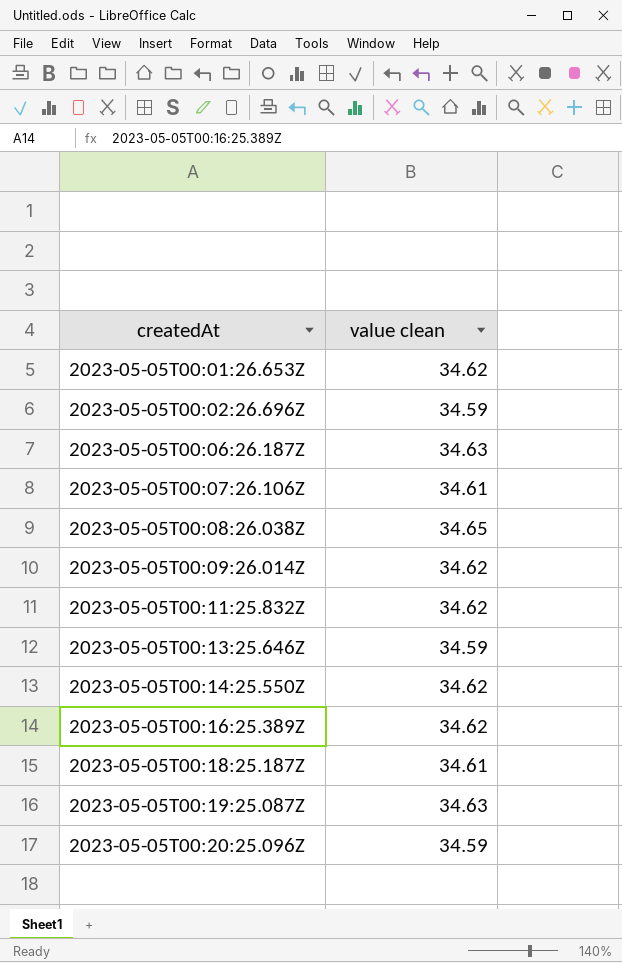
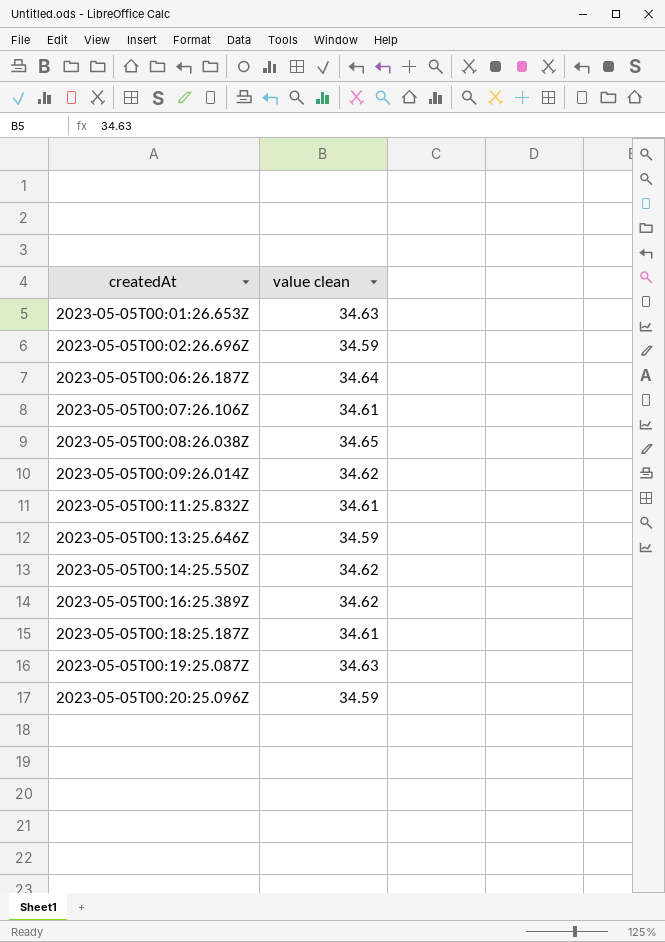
2023-05-05T00:01:26.653Z | value clean: 34.62 -> 34.63
2023-05-05T00:06:26.187Z | value clean: 34.63 -> 34.64
2023-05-05T00:11:25.832Z | value clean: 34.62 -> 34.61

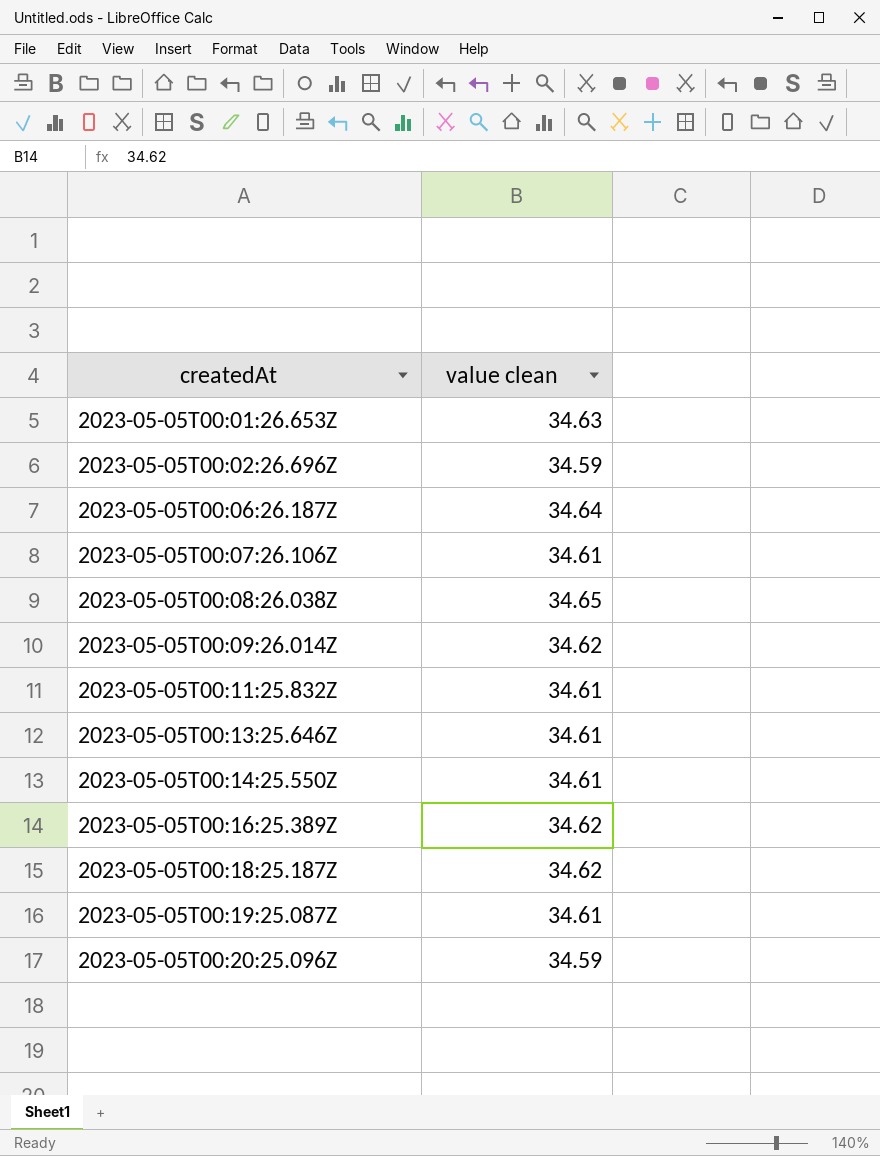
2023-05-05T00:13:25.646Z | value clean: 34.59 -> 34.61
2023-05-05T00:14:25.550Z | value clean: 34.62 -> 34.61
2023-05-05T00:18:25.187Z | value clean: 34.61 -> 34.62
2023-05-05T00:19:25.087Z | value clean: 34.63 -> 34.61

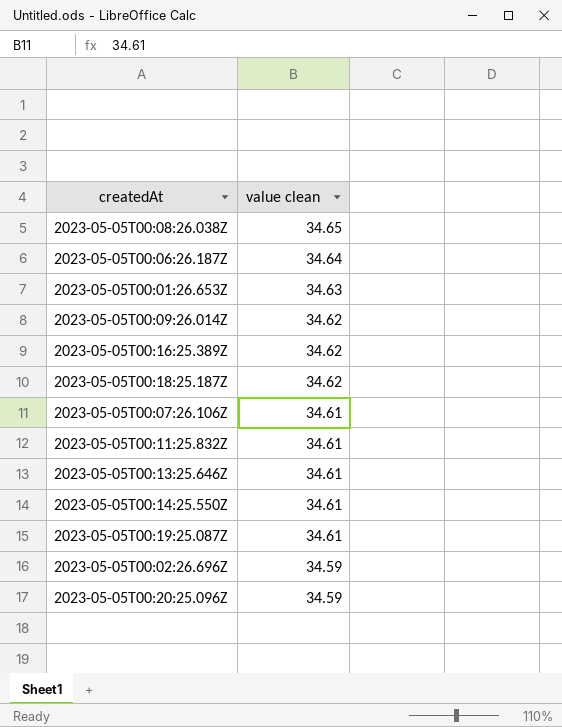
row order: createdAt ascending -> value clean descending

